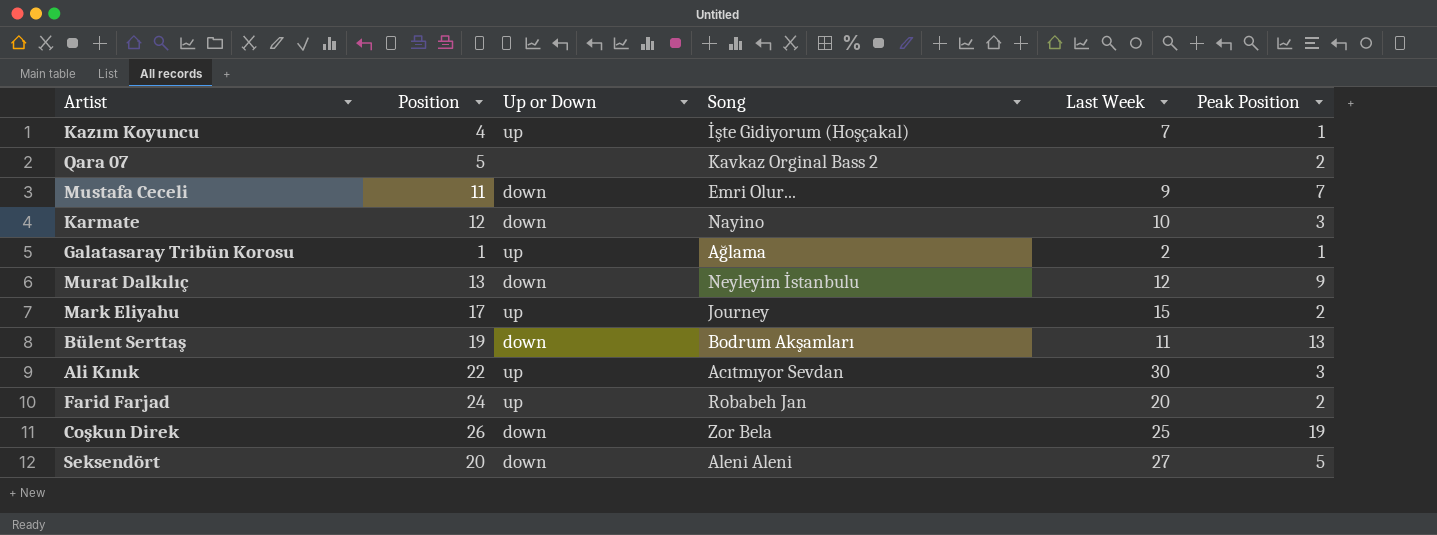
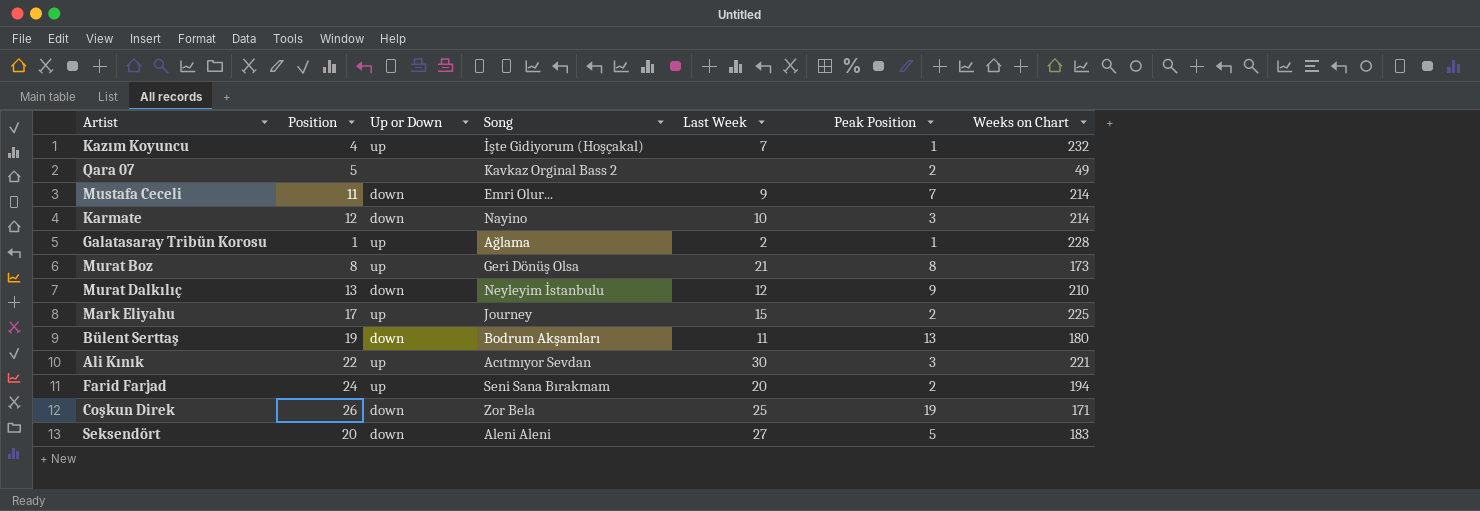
column Weeks on Chart | position: none -> 7
row Murat Boz: none -> 8 | up | Geri Dönüş Olsa | 21 | 8 | 173
Farid Farjad | Song: Robabeh Jan -> Seni Sana Bırakmam

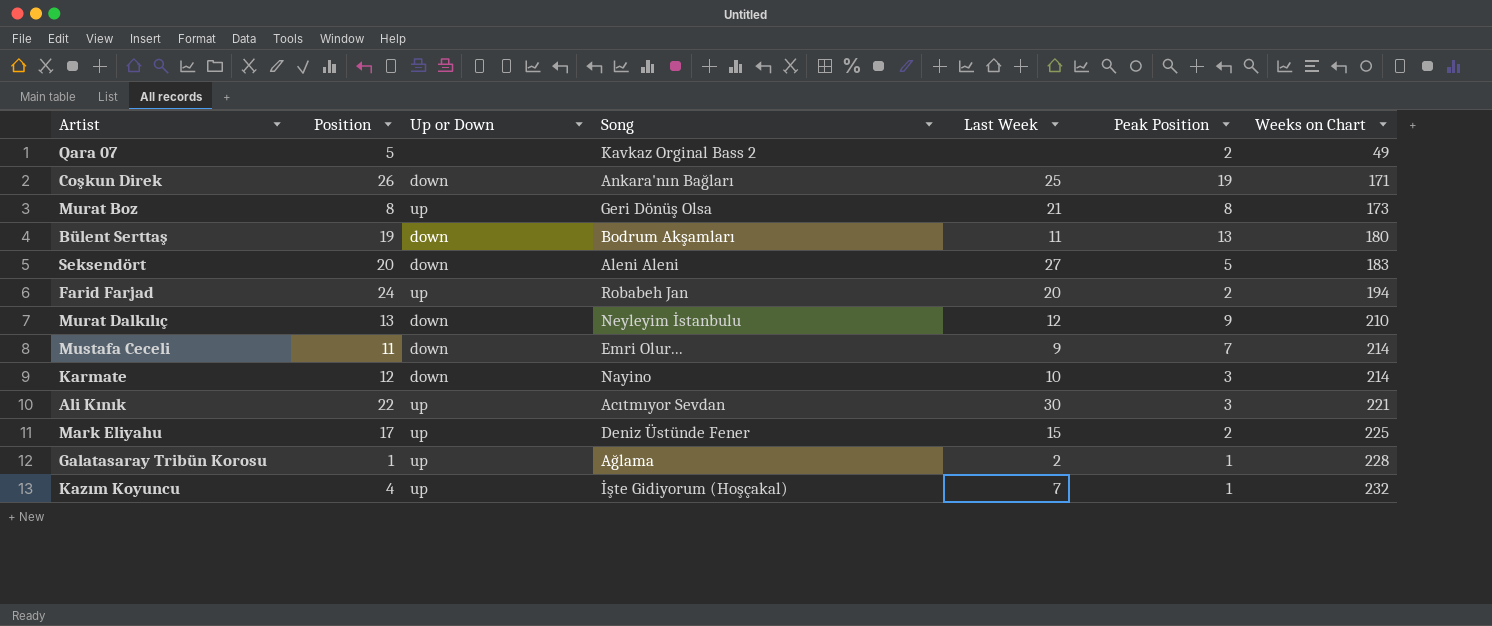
row order: none -> Weeks on Chart ascending
Coşkun Direk | Song: Zor Bela -> Ankara'nın Bağları
Farid Farjad | Song: Seni Sana Bırakmam -> Robabeh Jan
Mark Eliyahu | Song: Journey -> Deniz Üstünde Fener

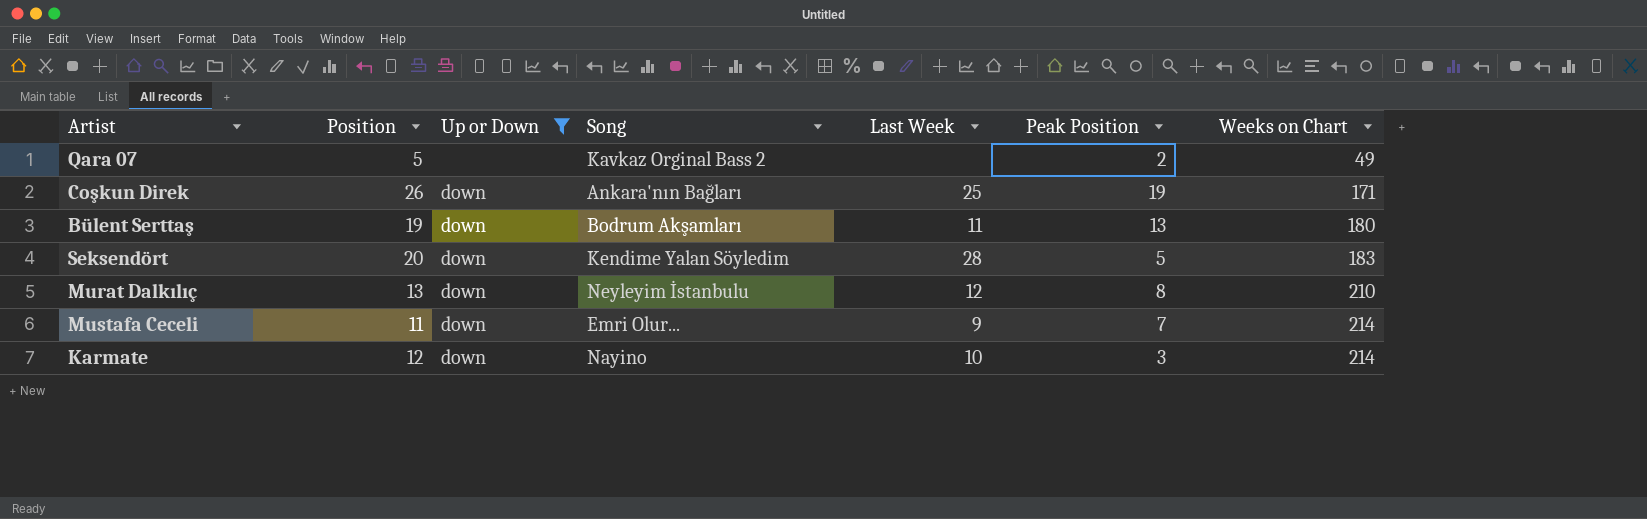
filter: none -> Up or Down != up
Seksendört | Song: Aleni Aleni -> Kendime Yalan Söyledim
Seksendört | Last Week: 27 -> 28
Murat Dalkılıç | Peak Position: 9 -> 8

